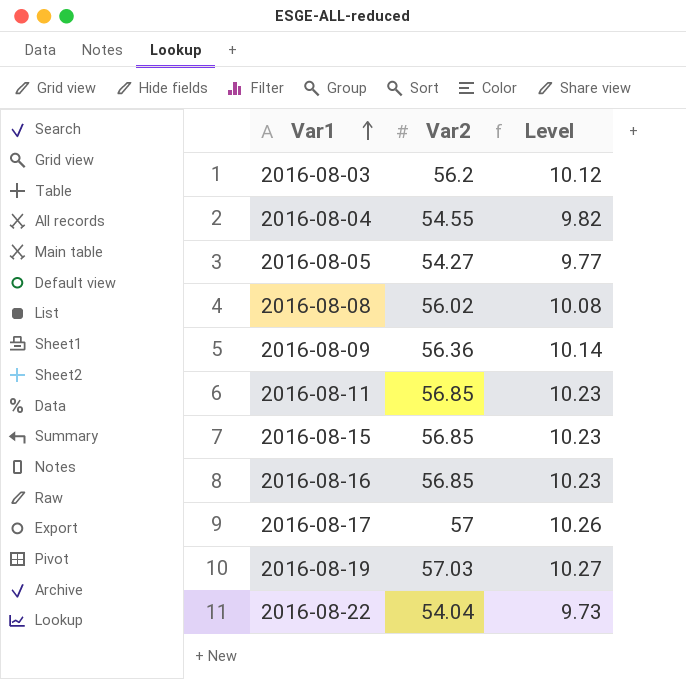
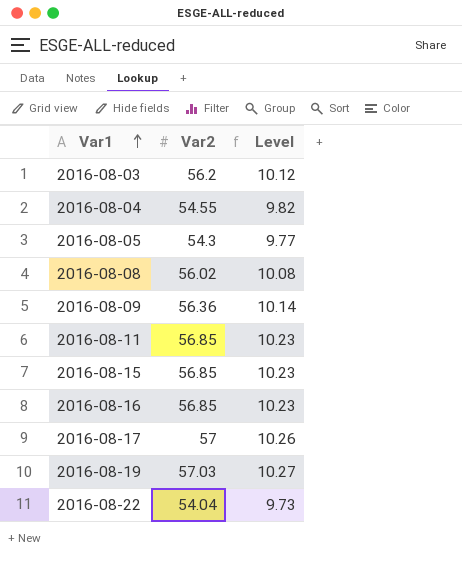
2016-08-05 | Var2: 54.27 -> 54.3

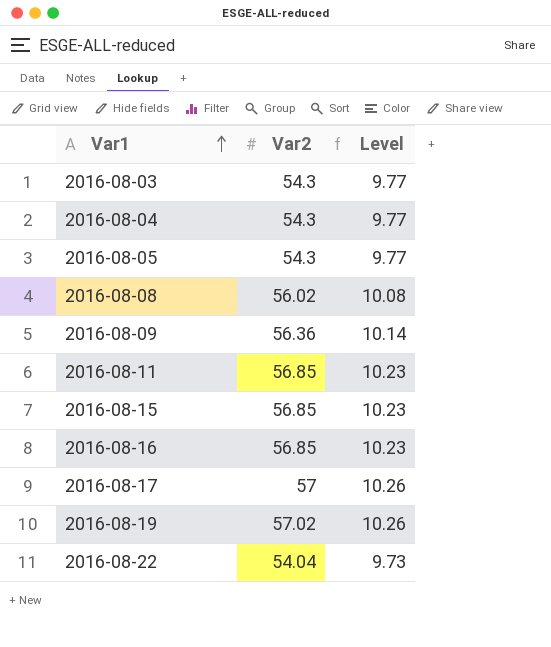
2016-08-03 | Var2: 56.2 -> 54.3
2016-08-03 | Level: 10.12 -> 9.77
2016-08-04 | Var2: 54.55 -> 54.3
2016-08-04 | Level: 9.82 -> 9.77
2016-08-19 | Var2: 57.03 -> 57.02
2016-08-19 | Level: 10.27 -> 10.26

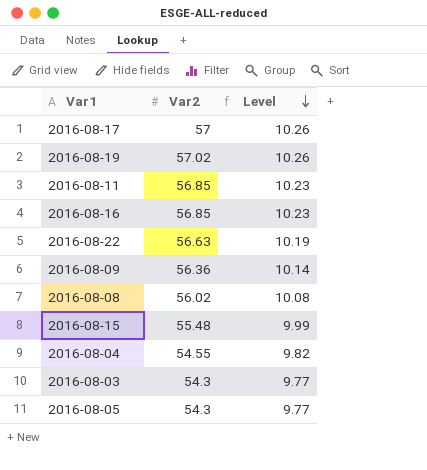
row order: Var1 ascending -> Level descending
2016-08-22 | Var2: 54.04 -> 56.63
2016-08-22 | Level: 9.73 -> 10.19
2016-08-15 | Var2: 56.85 -> 55.48
2016-08-15 | Level: 10.23 -> 9.99
2016-08-04 | Var2: 54.3 -> 54.55
2016-08-04 | Level: 9.77 -> 9.82

